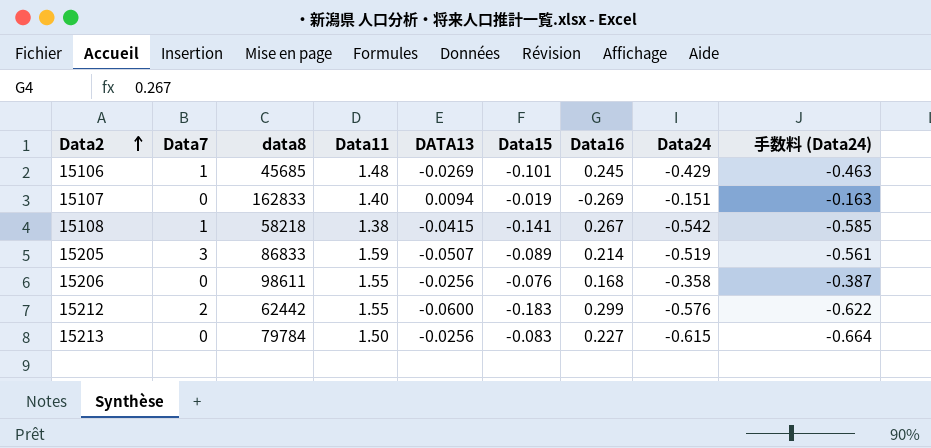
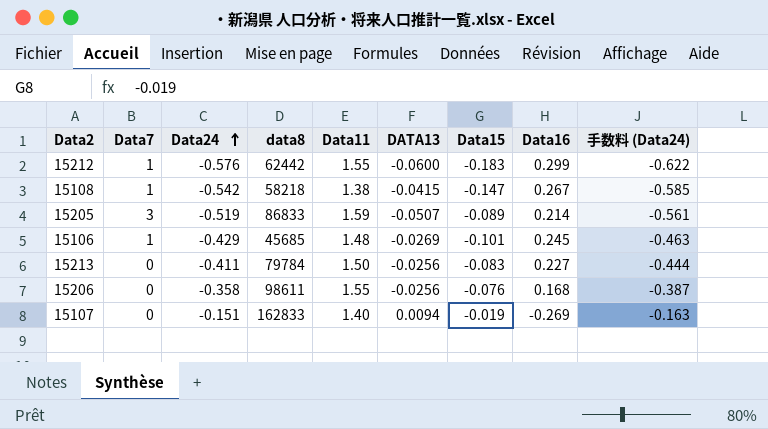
row order: Data2 ascending -> Data24 ascending
column Data24 | position: 8 -> 3
15212 | Data7: 2 -> 1
15108 | Data15: -0.141 -> -0.147
15213 | Data24: -0.615 -> -0.411
15213 | 手数料 (Data24): -0.664 -> -0.444

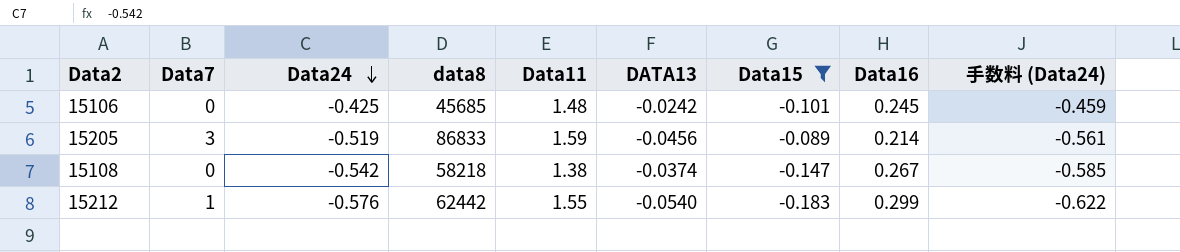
filter: none -> Data15 <= -0.089
row order: Data24 ascending -> Data24 descending
15106 | Data7: 1 -> 0
15106 | Data24: -0.429 -> -0.425
15106 | DATA13: -0.0269 -> -0.0242
15106 | 手数料 (Data24): -0.463 -> -0.459
15205 | DATA13: -0.0507 -> -0.0456
15108 | Data7: 1 -> 0
15108 | DATA13: -0.0415 -> -0.0374
15212 | DATA13: -0.0600 -> -0.0540

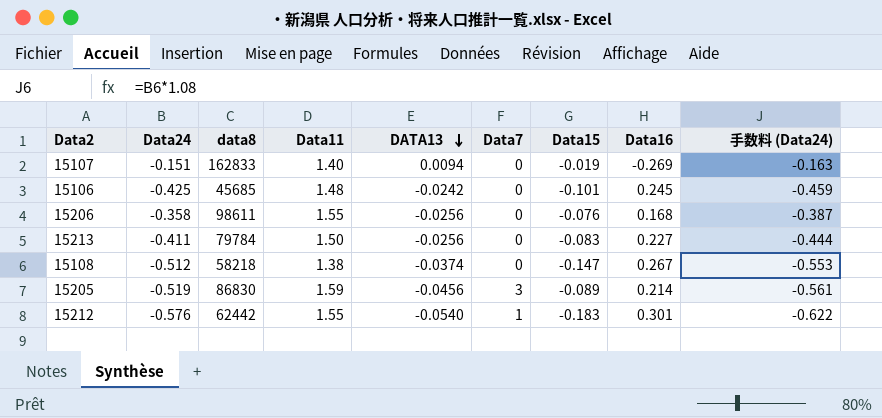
filter: Data15 <= -0.089 -> none
row order: Data24 descending -> DATA13 descending
column Data7 | position: 2 -> 6
15108 | Data24: -0.542 -> -0.512
15108 | 手数料 (Data24): -0.585 -> -0.553
15205 | data8: 86833 -> 86830
15212 | Data16: 0.299 -> 0.301

